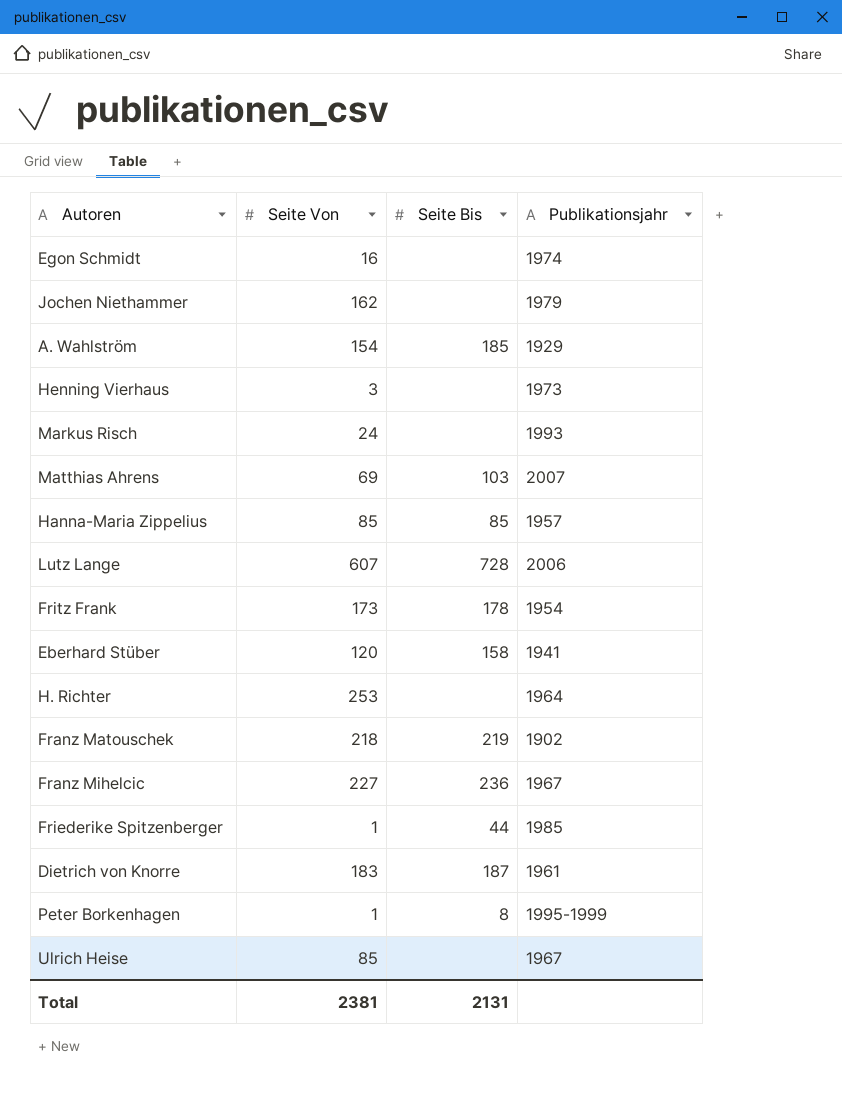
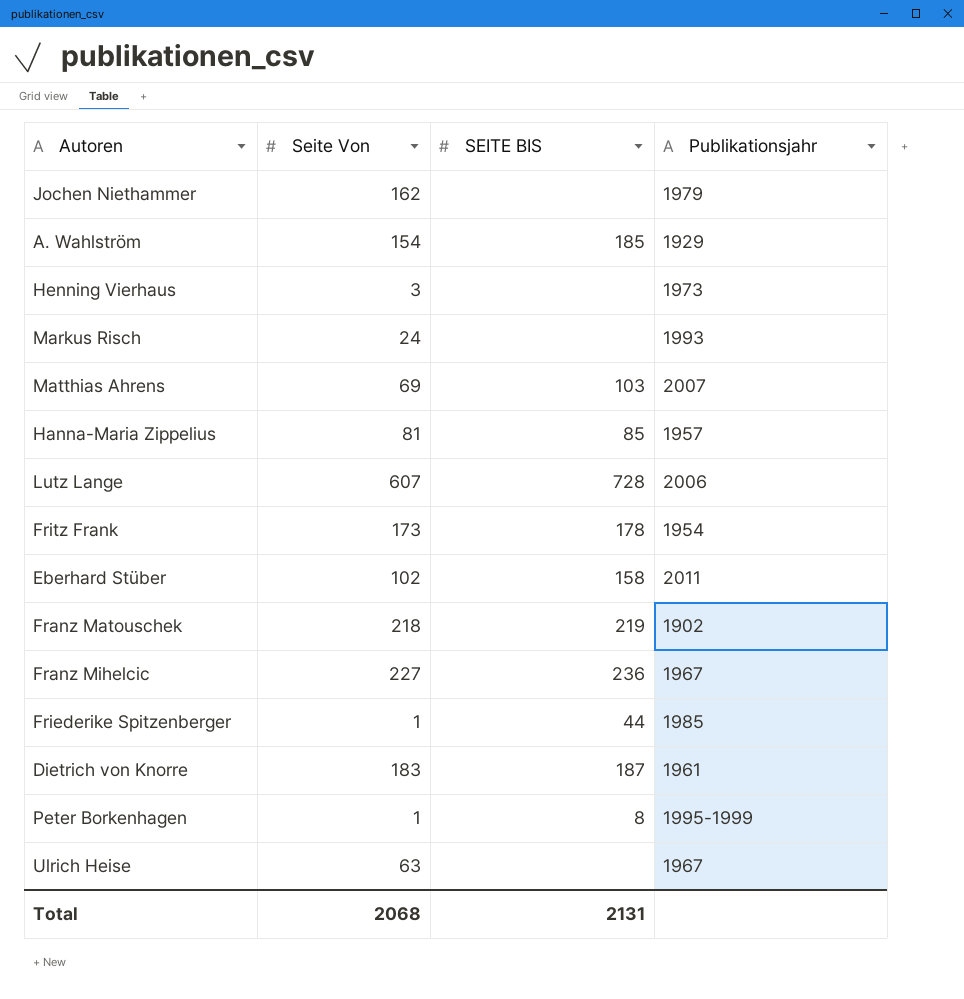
column name: Seite Bis -> SEITE BIS
row Egon Schmidt: 16 | none | 1974 -> none
row H. Richter: 253 | none | 1964 -> none
Hanna-Maria Zippelius | Seite Von: 85 -> 81
Eberhard Stüber | Seite Von: 120 -> 102
Eberhard Stüber | Publikationsjahr: 1941 -> 2011
Ulrich Heise | Seite Von: 85 -> 63
Total | Seite Von: 2381 -> 2068

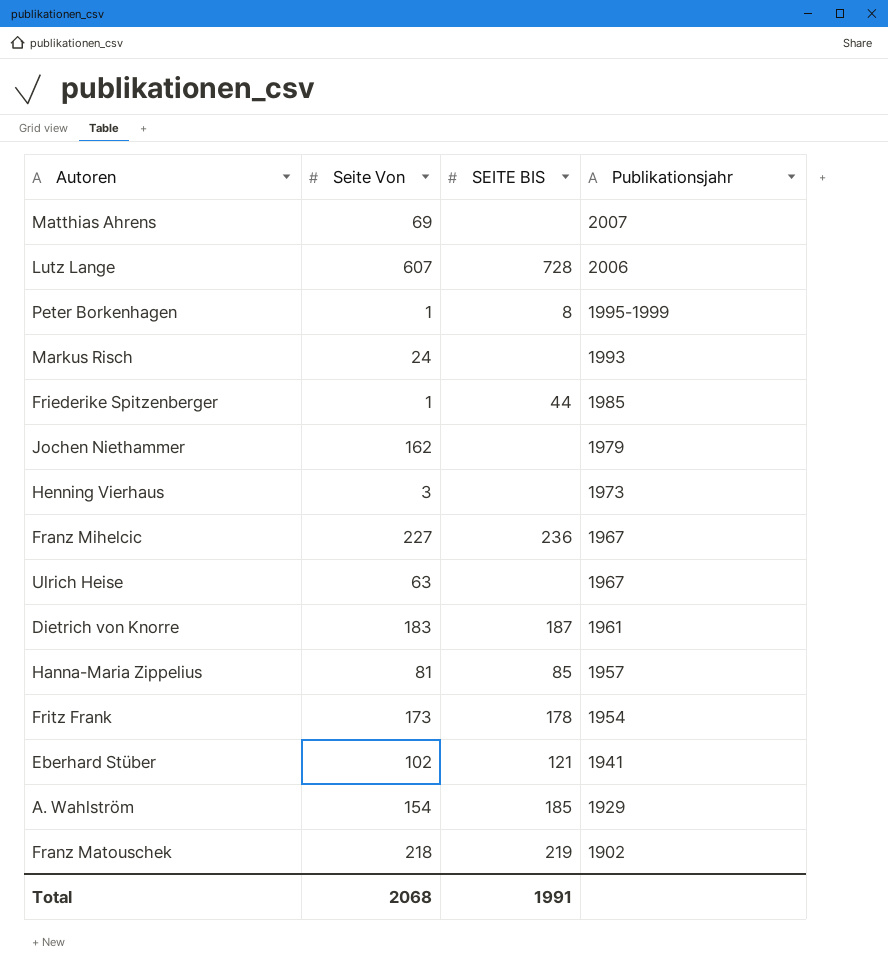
row order: none -> Publikationsjahr descending
Matthias Ahrens | SEITE BIS: 103 -> none
Eberhard Stüber | SEITE BIS: 158 -> 121
Eberhard Stüber | Publikationsjahr: 2011 -> 1941
Total | SEITE BIS: 2131 -> 1991

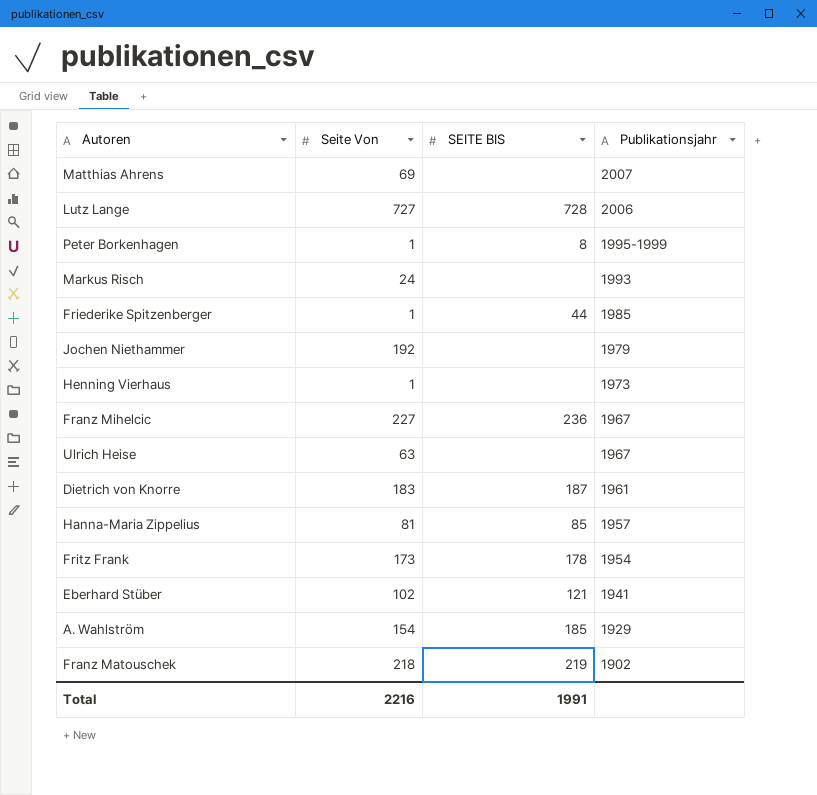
Lutz Lange | Seite Von: 607 -> 727
Jochen Niethammer | Seite Von: 162 -> 192
Henning Vierhaus | Seite Von: 3 -> 1
Total | Seite Von: 2068 -> 2216

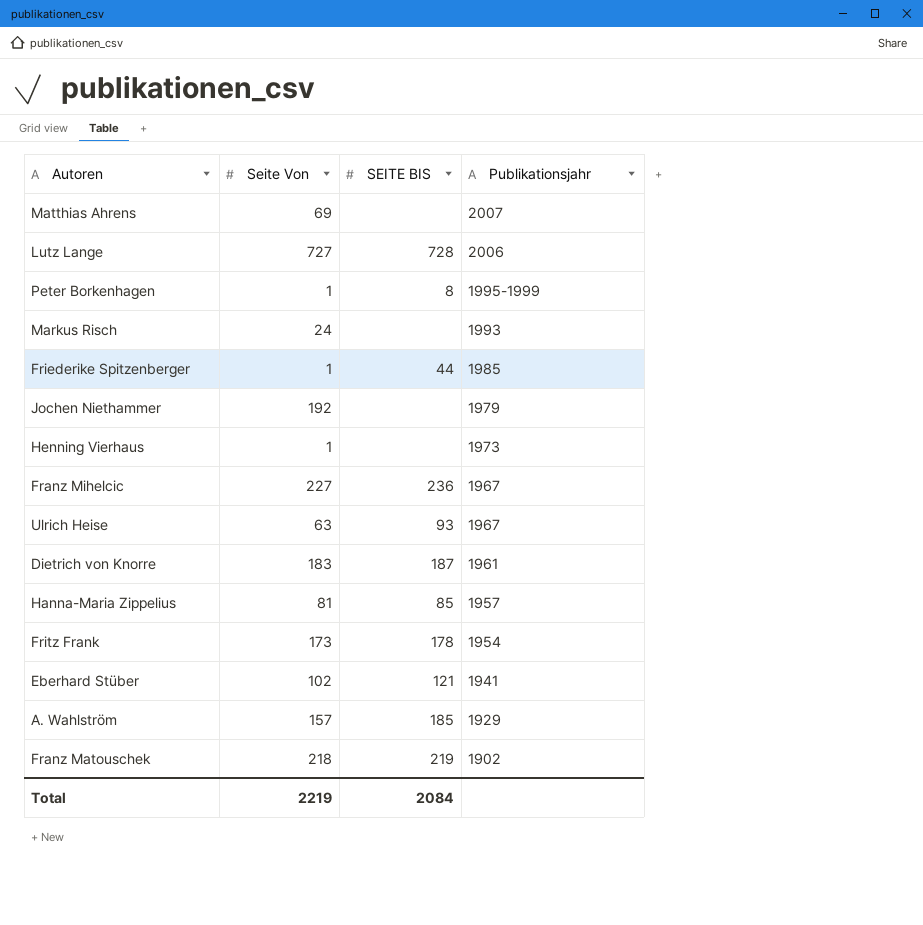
Ulrich Heise | SEITE BIS: none -> 93
A. Wahlström | Seite Von: 154 -> 157
Total | Seite Von: 2216 -> 2219
Total | SEITE BIS: 1991 -> 2084

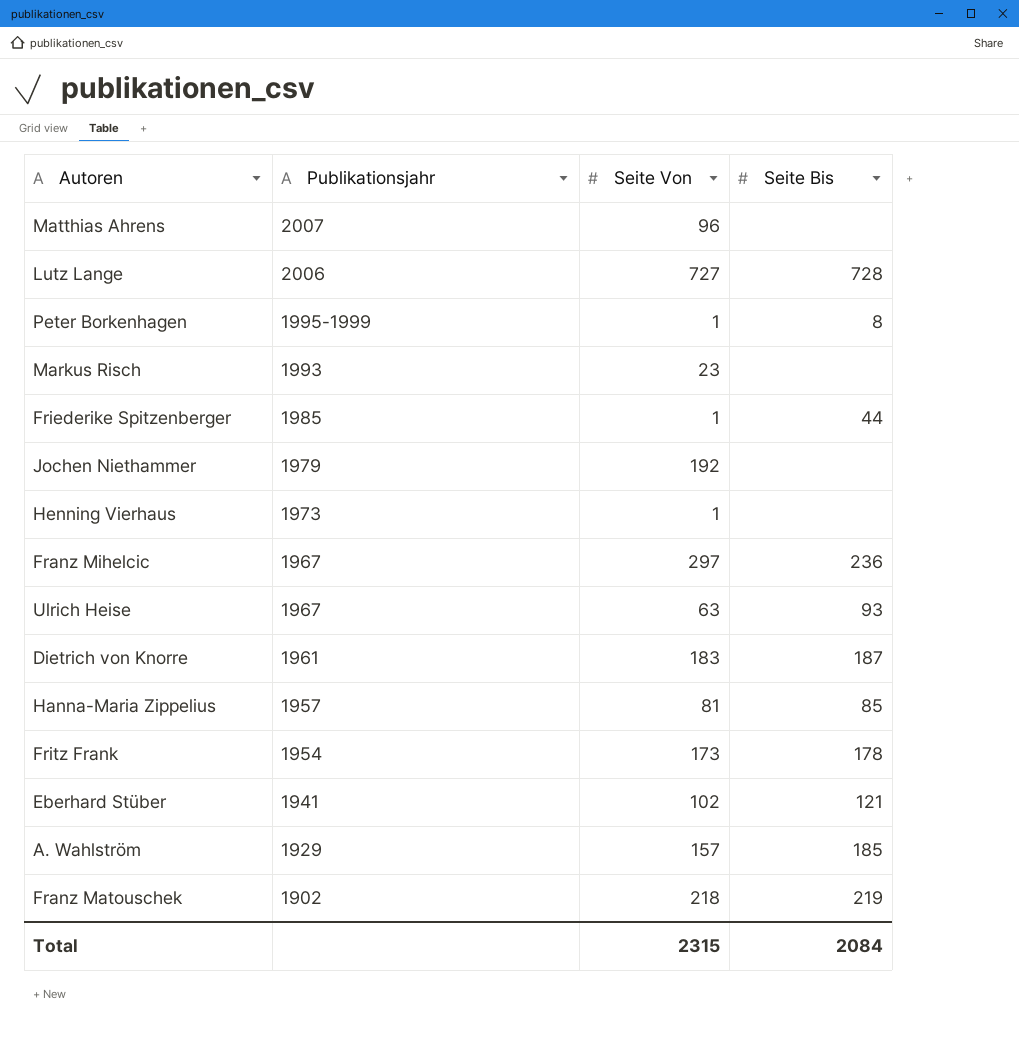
column Publikationsjahr | position: 4 -> 2
column name: SEITE BIS -> Seite Bis
Matthias Ahrens | Seite Von: 69 -> 96
Markus Risch | Seite Von: 24 -> 23
Franz Mihelcic | Seite Von: 227 -> 297
Total | Seite Von: 2219 -> 2315

